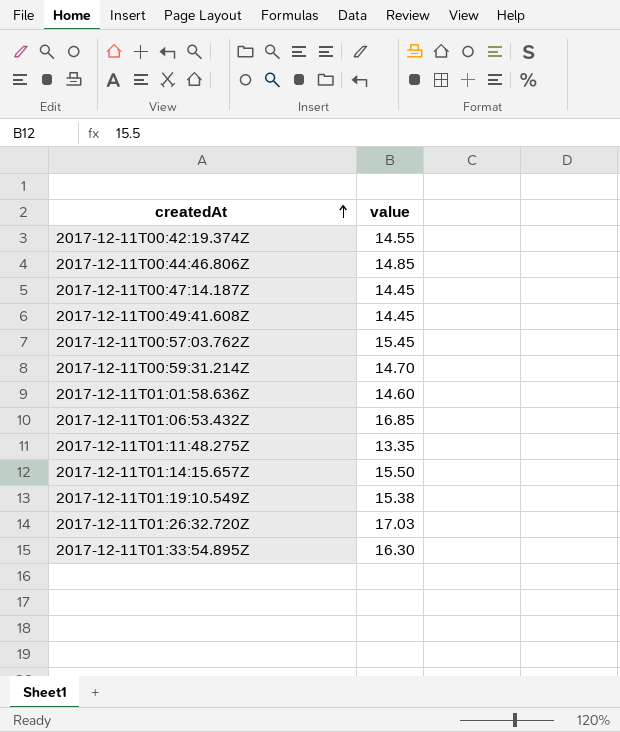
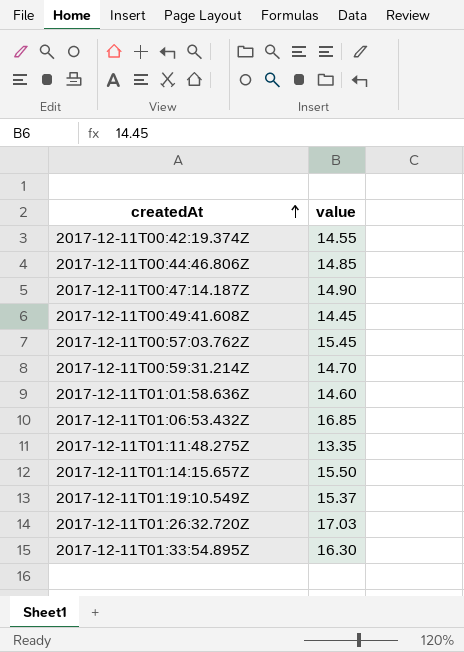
2017-12-11T00:47:14.187Z | value: 14.45 -> 14.90
2017-12-11T01:19:10.549Z | value: 15.38 -> 15.37

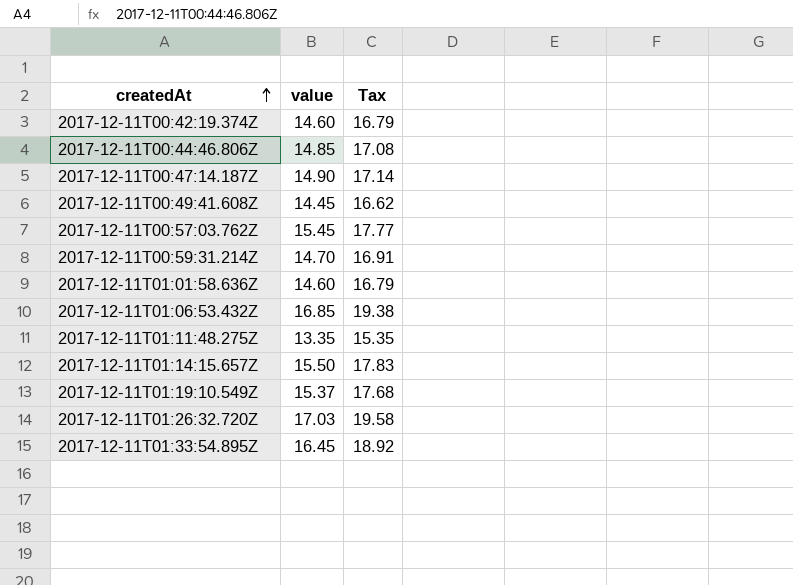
column Tax | formula: none -> [value] * 1.15
2017-12-11T00:42:19.374Z | value: 14.55 -> 14.60
2017-12-11T01:33:54.895Z | value: 16.30 -> 16.45

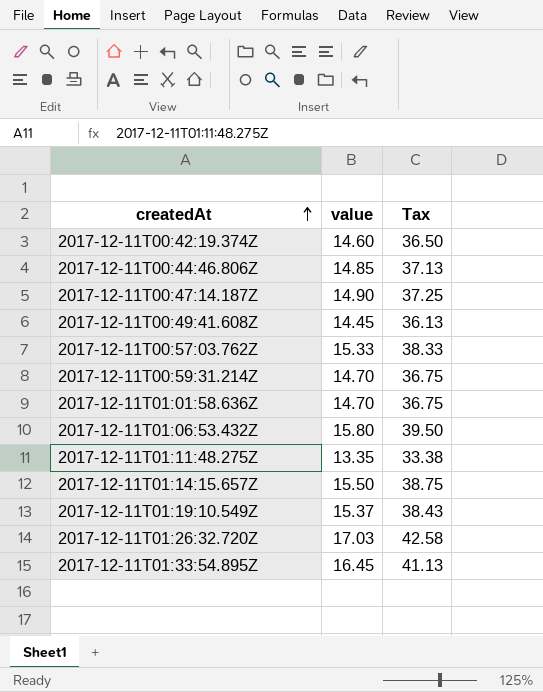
column Tax | formula: [value] * 1.15 -> [value] * 2.5
2017-12-11T00:57:03.762Z | value: 15.45 -> 15.33
2017-12-11T01:01:58.636Z | value: 14.60 -> 14.70
2017-12-11T01:06:53.432Z | value: 16.85 -> 15.80

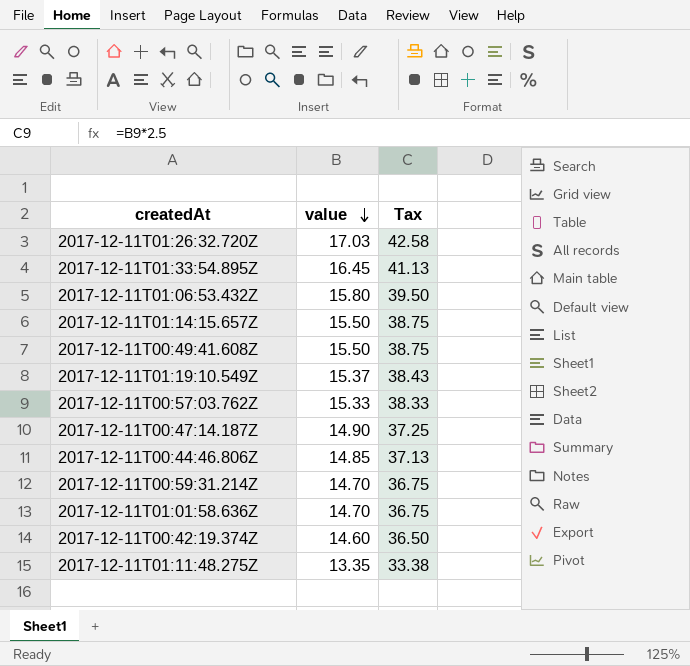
row order: createdAt ascending -> value descending
2017-12-11T00:49:41.608Z | value: 14.45 -> 15.50
2017-12-11T00:49:41.608Z | Tax: 36.13 -> 38.75

